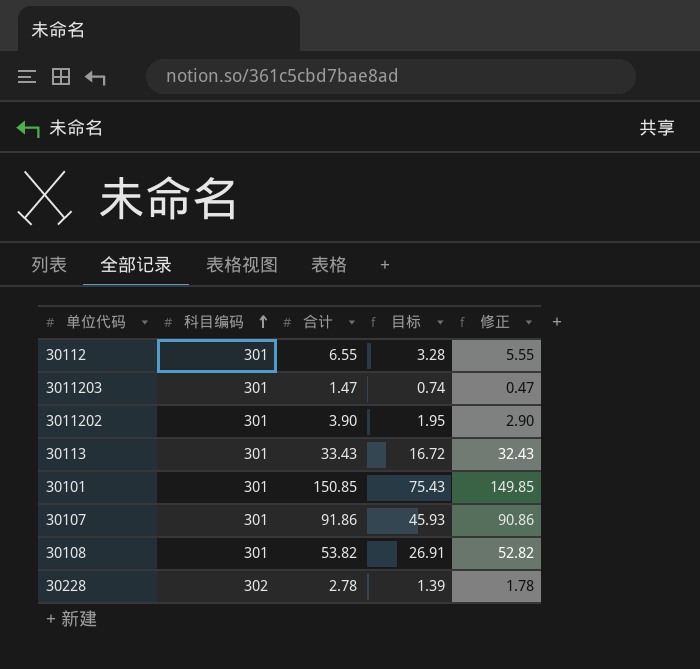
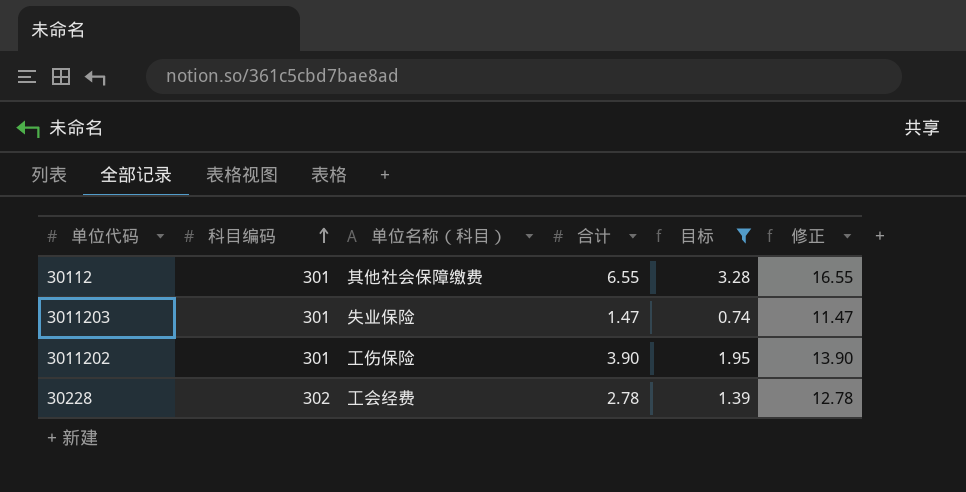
filter: none -> 目标 <= 3.28
column 单位名称（科目） | position: none -> 3
column 修正 | formula: [合计] - 1 -> [合计] + 10

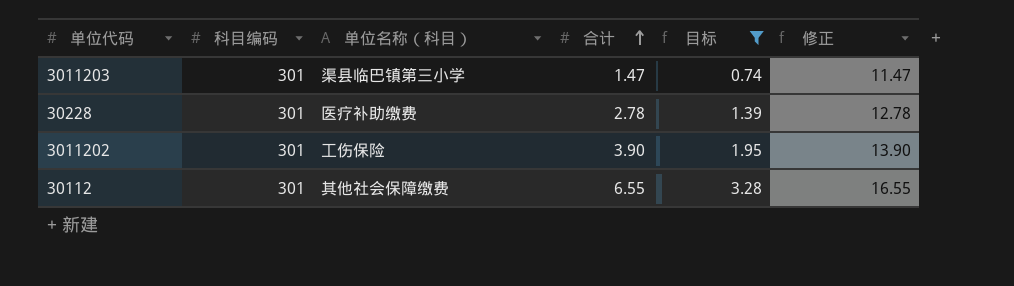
row order: 科目编码 ascending -> 合计 ascending
3011203 | 单位名称（科目）: 失业保险 -> 渠县临巴镇第三小学
30228 | 科目编码: 302 -> 301
30228 | 单位名称（科目）: 工会经费 -> 医疗补助缴费

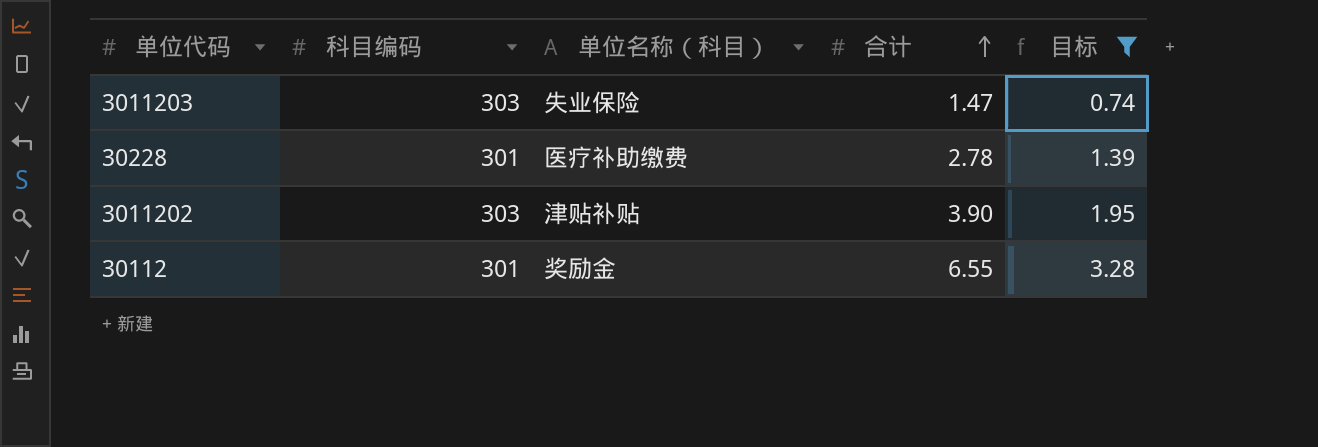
column 修正 | formula: [合计] + 10 -> none
3011203 | 科目编码: 301 -> 303
3011203 | 单位名称（科目）: 渠县临巴镇第三小学 -> 失业保险
3011202 | 科目编码: 301 -> 303
3011202 | 单位名称（科目）: 工伤保险 -> 津贴补贴
30112 | 单位名称（科目）: 其他社会保障缴费 -> 奖励金

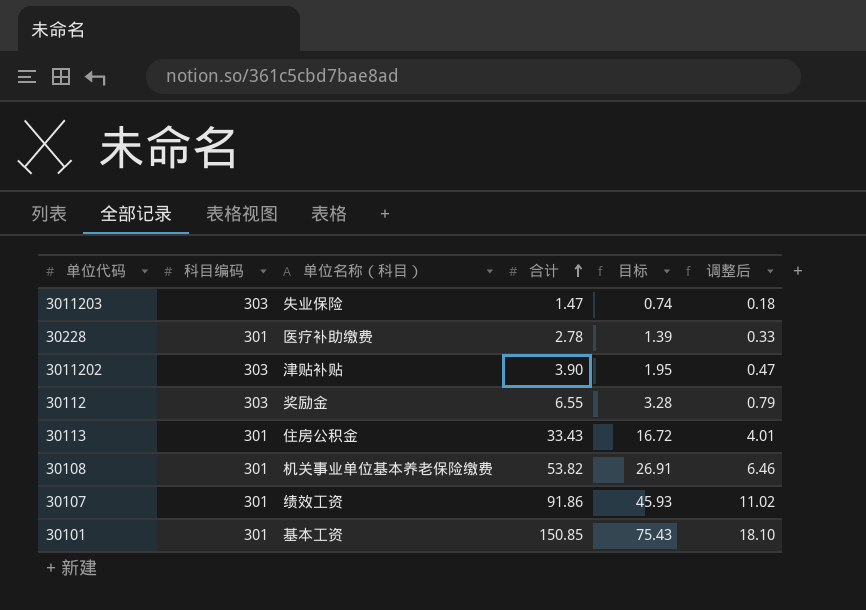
filter: 目标 <= 3.28 -> none
column 调整后 | formula: none -> [合计] * 0.12
30112 | 科目编码: 301 -> 303

